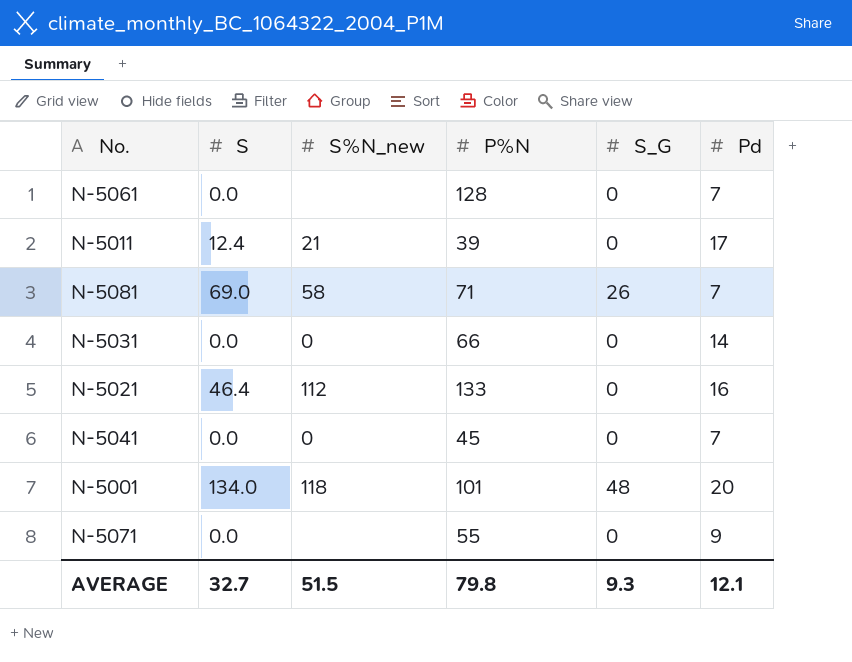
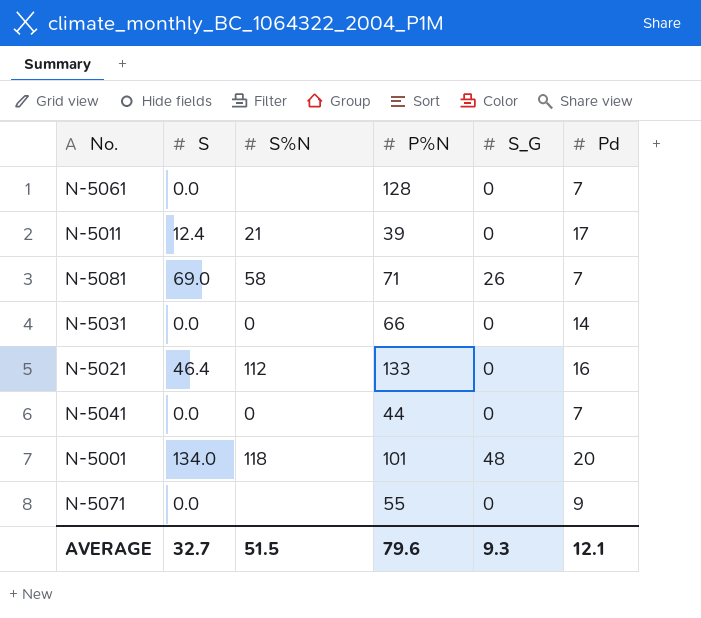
column name: S%N_new -> S%N
N-5041 | P%N: 45 -> 44
AVERAGE | P%N: 79.8 -> 79.6

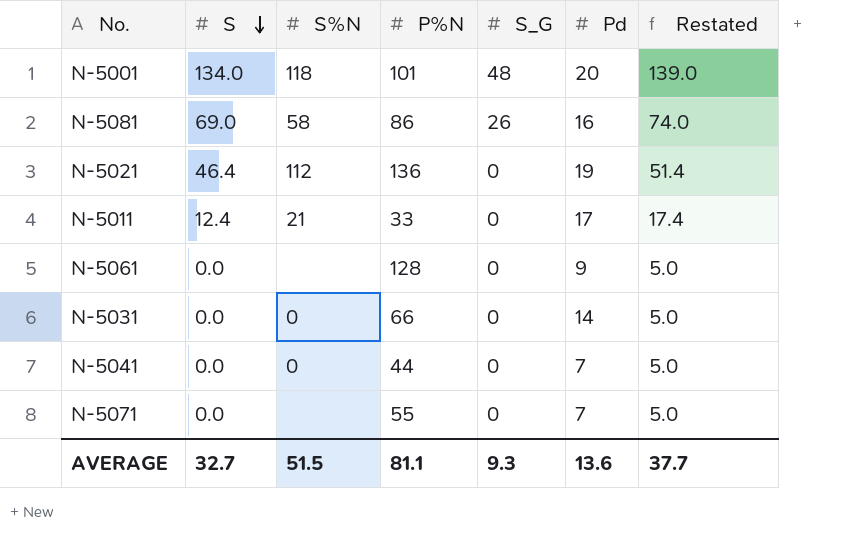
row order: none -> S descending
column Restated | formula: none -> [S] + 5
N-5081 | P%N: 71 -> 86
N-5081 | Pd: 7 -> 16
N-5021 | P%N: 133 -> 136
N-5021 | Pd: 16 -> 19
N-5011 | P%N: 39 -> 33
N-5061 | Pd: 7 -> 9
N-5071 | Pd: 9 -> 7
AVERAGE | P%N: 79.6 -> 81.1
AVERAGE | Pd: 12.1 -> 13.6

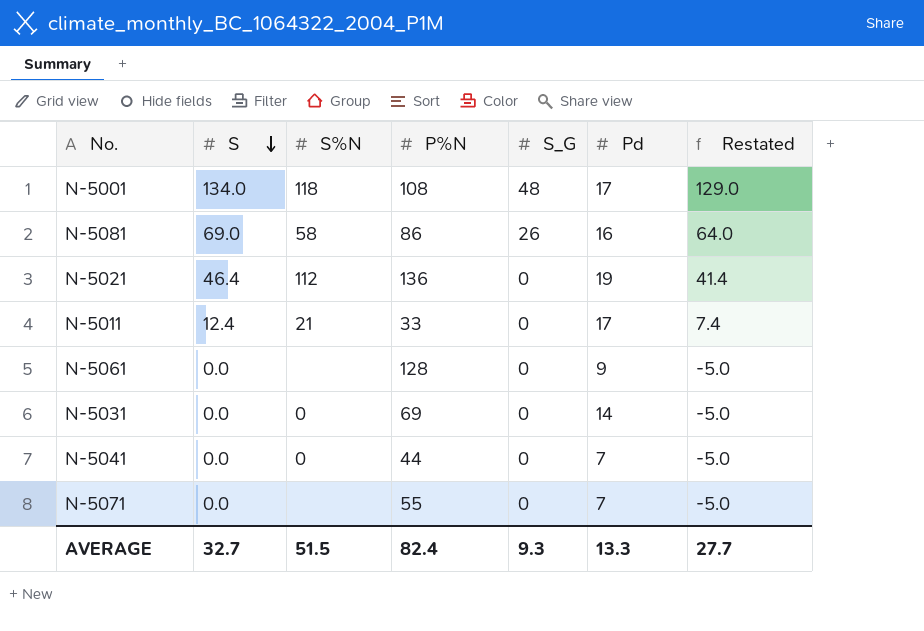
column Restated | formula: [S] + 5 -> [S] - 5
N-5001 | P%N: 101 -> 108
N-5001 | Pd: 20 -> 17
N-5031 | P%N: 66 -> 69
AVERAGE | P%N: 81.1 -> 82.4
AVERAGE | Pd: 13.6 -> 13.3
AVERAGE | Restated: 37.7 -> 27.7

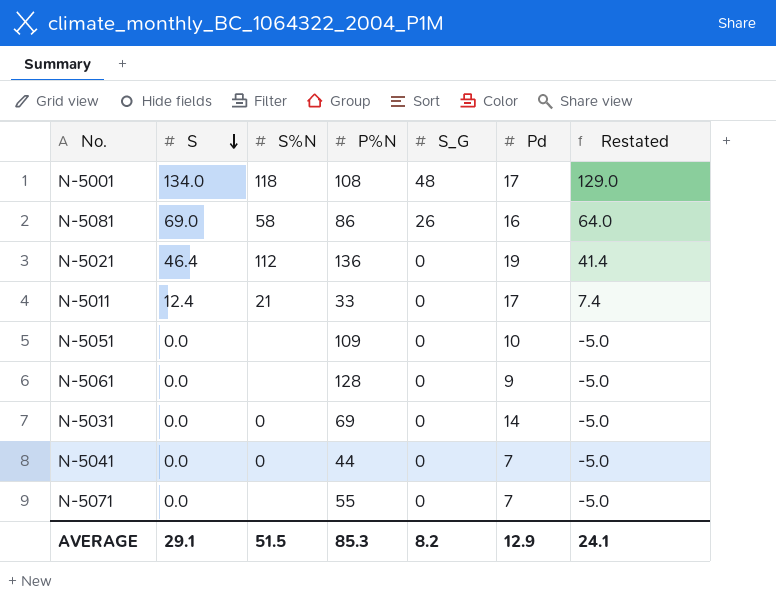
row N-5051: none -> 0.0 | none | 109 | 0 | 10 | -5.0
AVERAGE | S: 32.7 -> 29.1
AVERAGE | P%N: 82.4 -> 85.3
AVERAGE | S_G: 9.3 -> 8.2
AVERAGE | Pd: 13.3 -> 12.9
AVERAGE | Restated: 27.7 -> 24.1

